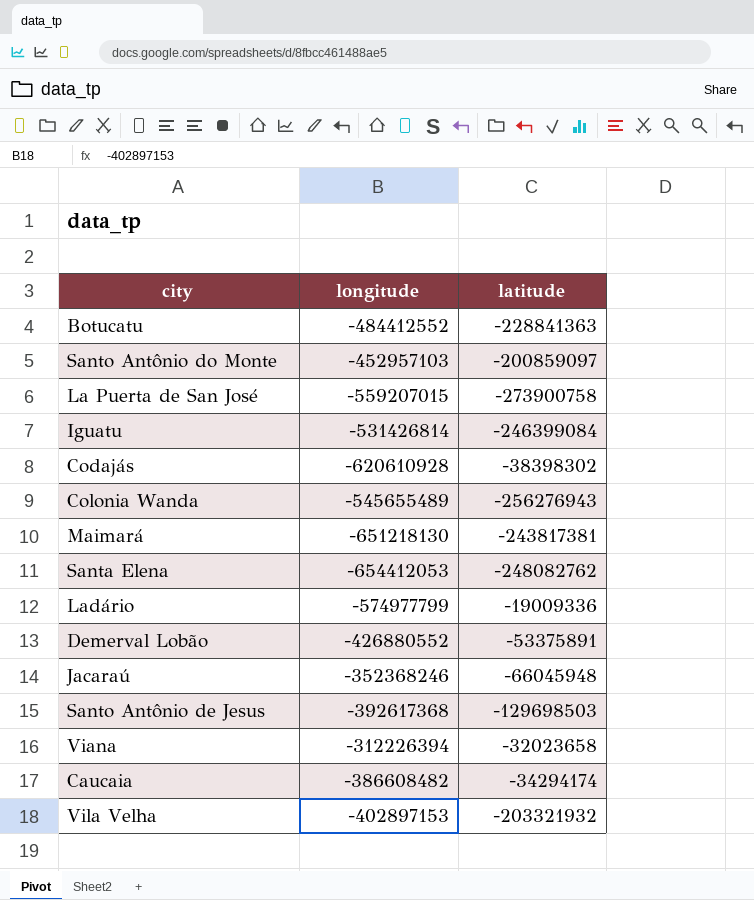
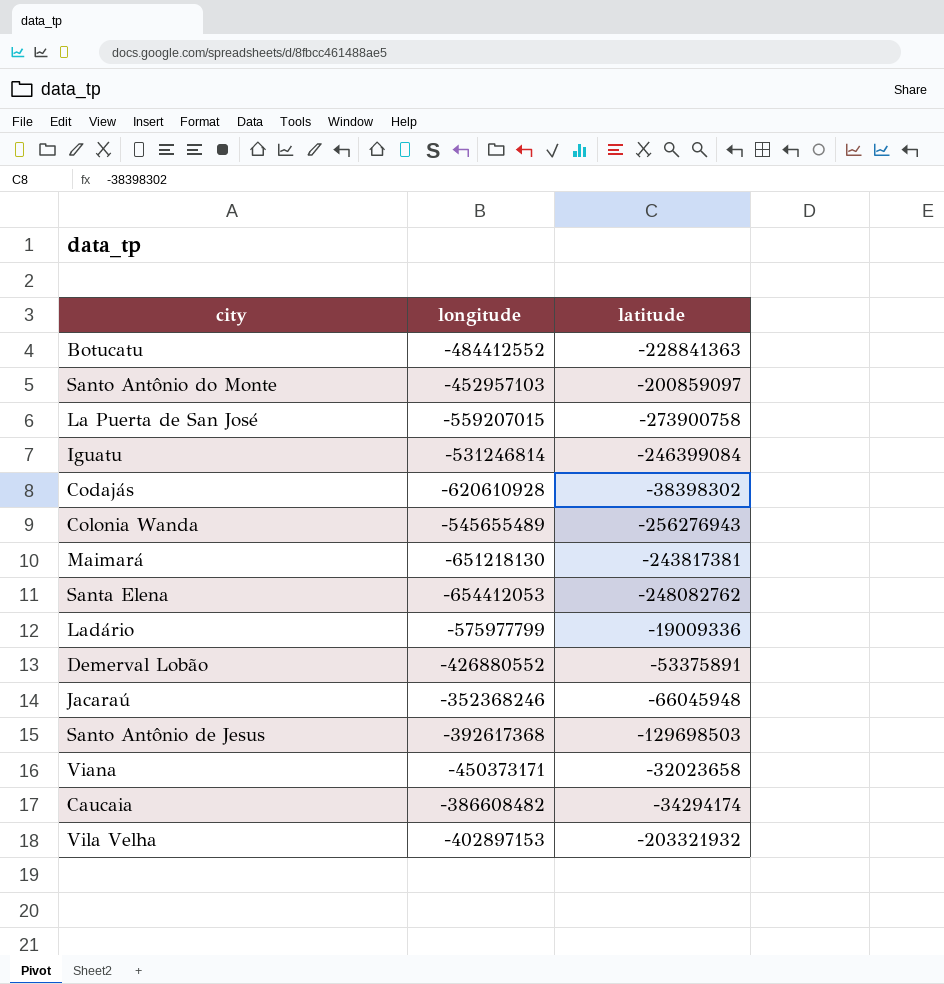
Iguatu | longitude: -531426814 -> -531246814
Ladário | longitude: -574977799 -> -575977799
Viana | longitude: -312226394 -> -450373171

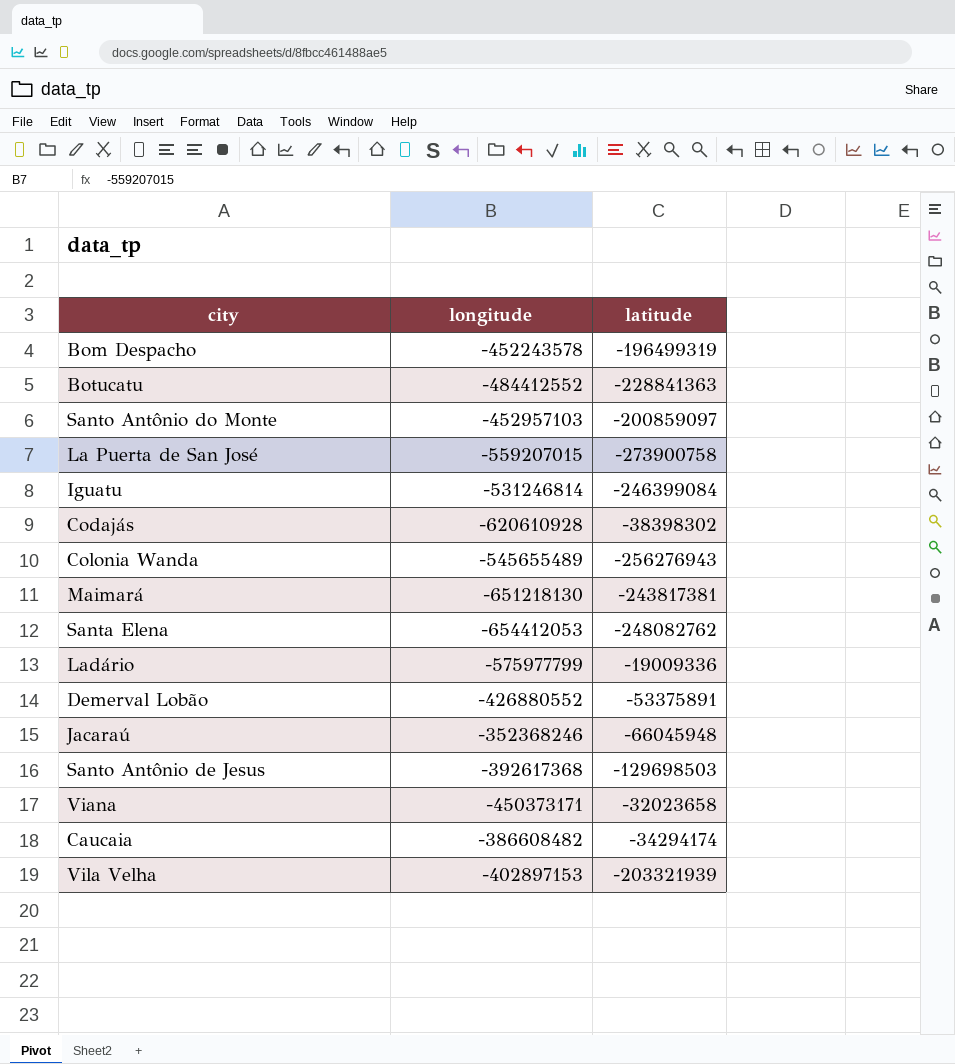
row Bom Despacho: none -> -452243578 | -196499319
Vila Velha | latitude: -203321932 -> -203321939

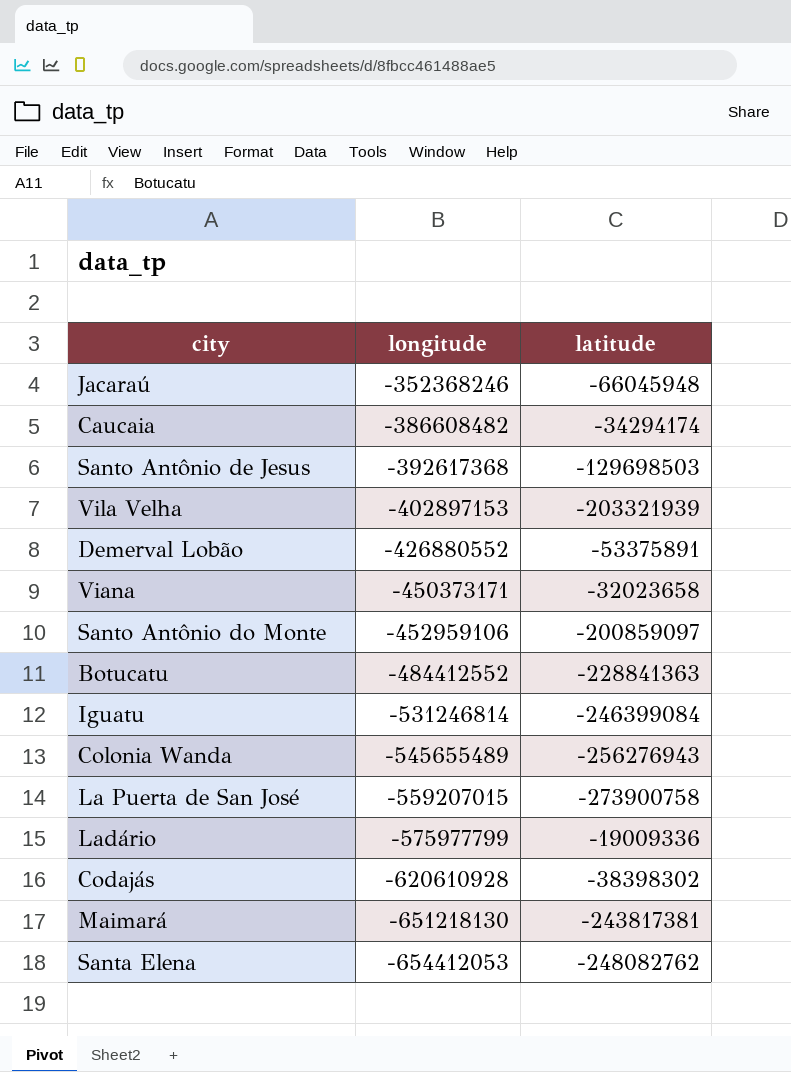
row order: none -> longitude descending
row Bom Despacho: -452243578 | -196499319 -> none
Santo Antônio do Monte | longitude: -452957103 -> -452959106

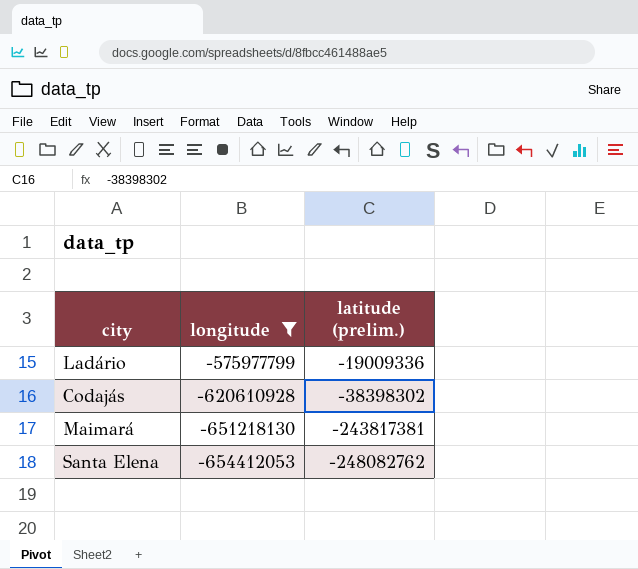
filter: none -> longitude <= -575977799
column name: latitude -> latitude (prelim.)

